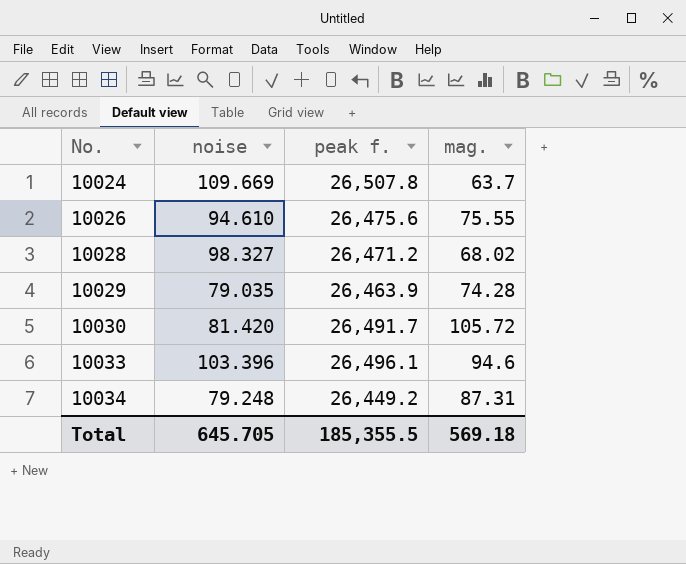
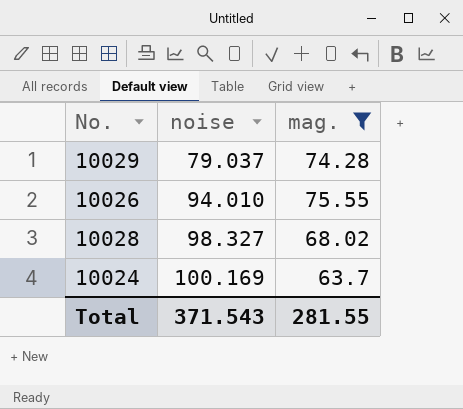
filter: none -> mag. <= 75.55
row order: No. ascending -> noise ascending
column peak f. | position: 3 -> none
10029 | noise: 79.035 -> 79.037
10026 | noise: 94.610 -> 94.010
10024 | noise: 109.669 -> 100.169
Total | noise: 645.705 -> 371.543
Total | mag.: 569.18 -> 281.55

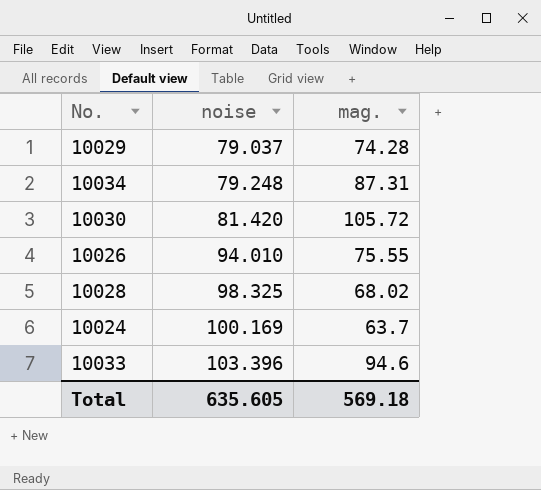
filter: mag. <= 75.55 -> none
10028 | noise: 98.327 -> 98.325
Total | noise: 371.543 -> 635.605
Total | mag.: 281.55 -> 569.18

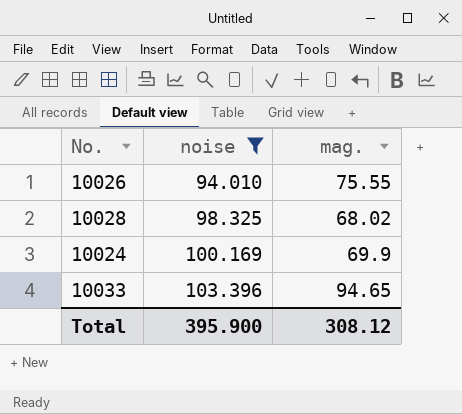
filter: none -> noise >= 94.010
10024 | mag.: 63.7 -> 69.9
10033 | mag.: 94.6 -> 94.65
Total | noise: 635.605 -> 395.900
Total | mag.: 569.18 -> 308.12

